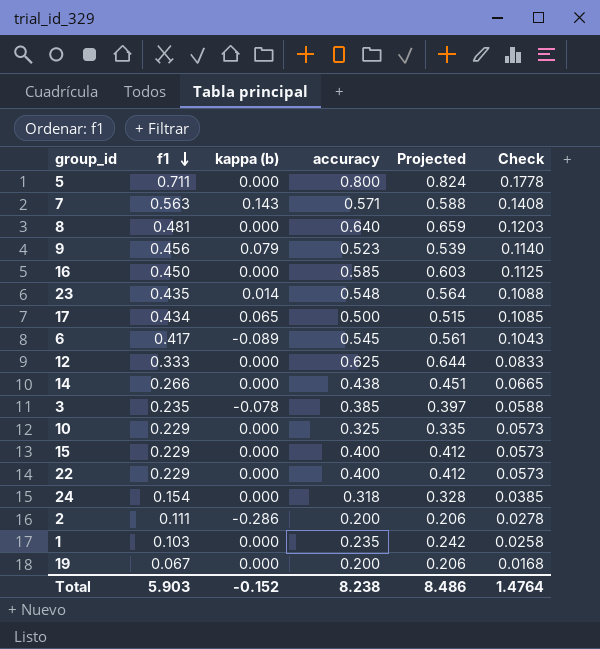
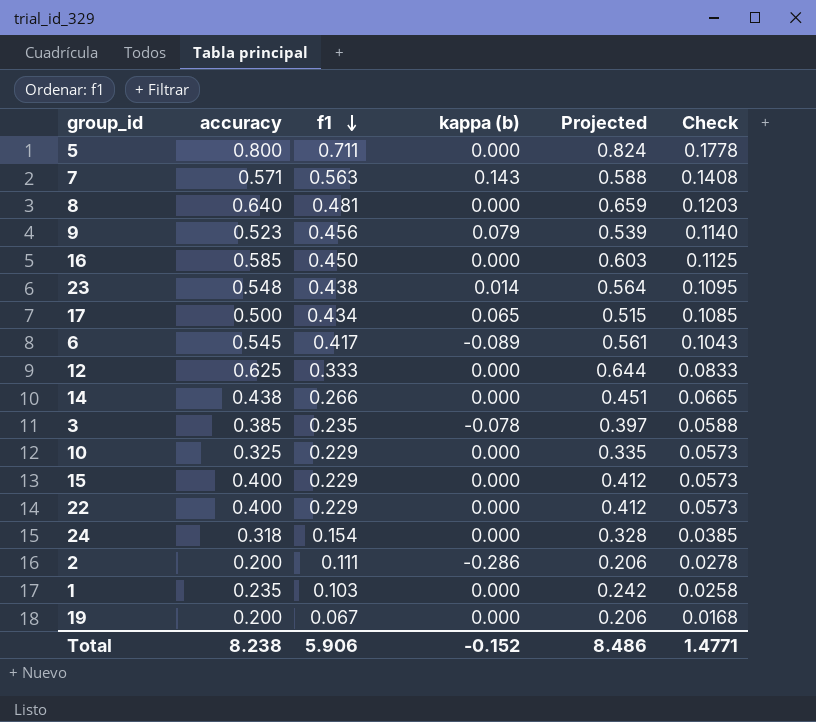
column accuracy | position: 4 -> 2
23 | f1: 0.435 -> 0.438
23 | Check: 0.1088 -> 0.1095
Total | f1: 5.903 -> 5.906
Total | Check: 1.4764 -> 1.4771

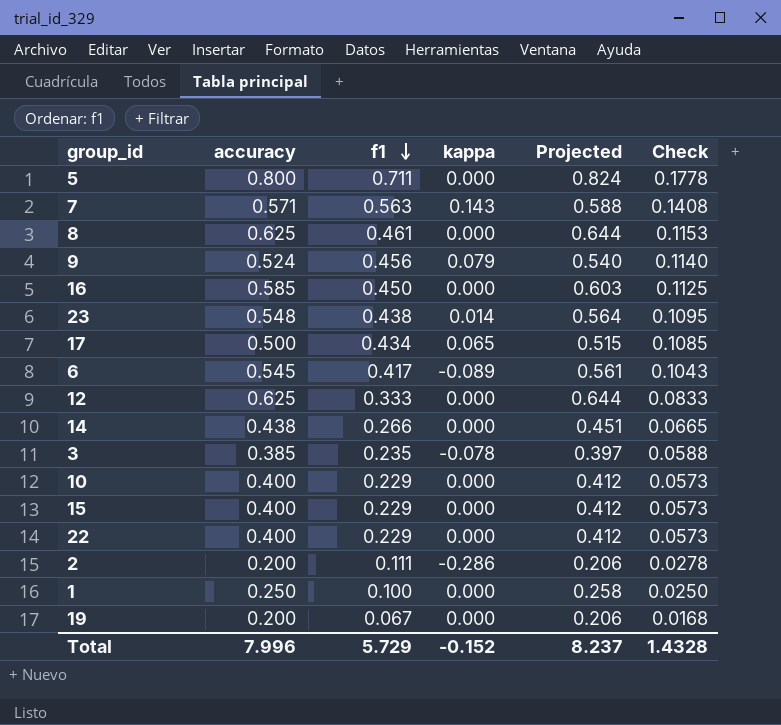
column name: kappa (b) -> kappa
row 24: 0.318 | 0.154 | 0.000 | 0.328 | 0.0385 -> none
8 | accuracy: 0.640 -> 0.625
8 | f1: 0.481 -> 0.461
8 | Projected: 0.659 -> 0.644
8 | Check: 0.1203 -> 0.1153
9 | accuracy: 0.523 -> 0.524
9 | Projected: 0.539 -> 0.540
10 | accuracy: 0.325 -> 0.400
10 | Projected: 0.335 -> 0.412
1 | accuracy: 0.235 -> 0.250
1 | f1: 0.103 -> 0.100
1 | Projected: 0.242 -> 0.258
1 | Check: 0.0258 -> 0.0250
Total | accuracy: 8.238 -> 7.996
Total | f1: 5.906 -> 5.729
Total | Projected: 8.486 -> 8.237
Total | Check: 1.4771 -> 1.4328

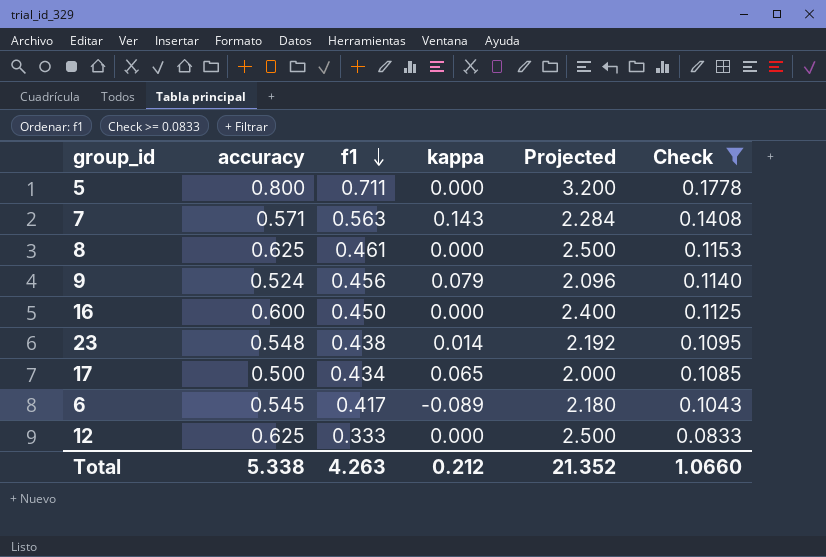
filter: none -> Check >= 0.0833
column Projected | formula: [accuracy] * 1.03 -> [accuracy] * 4
16 | accuracy: 0.585 -> 0.600
Total | accuracy: 7.996 -> 5.338
Total | f1: 5.729 -> 4.263
Total | kappa: -0.152 -> 0.212
Total | Projected: 8.237 -> 21.352
Total | Check: 1.4328 -> 1.0660

